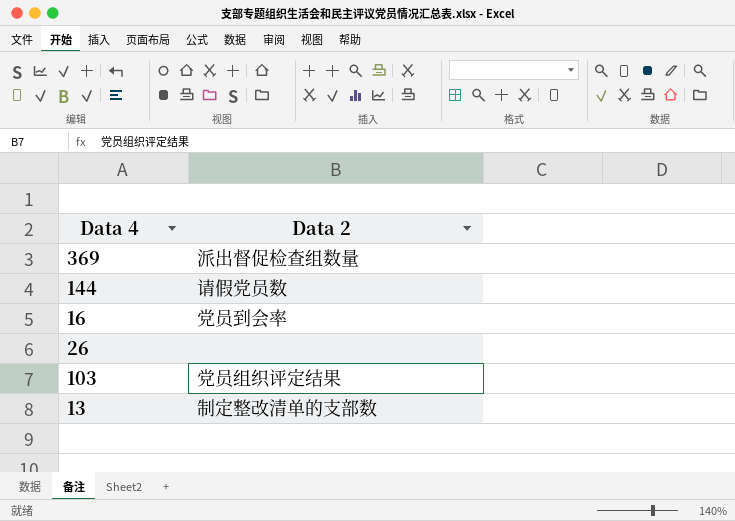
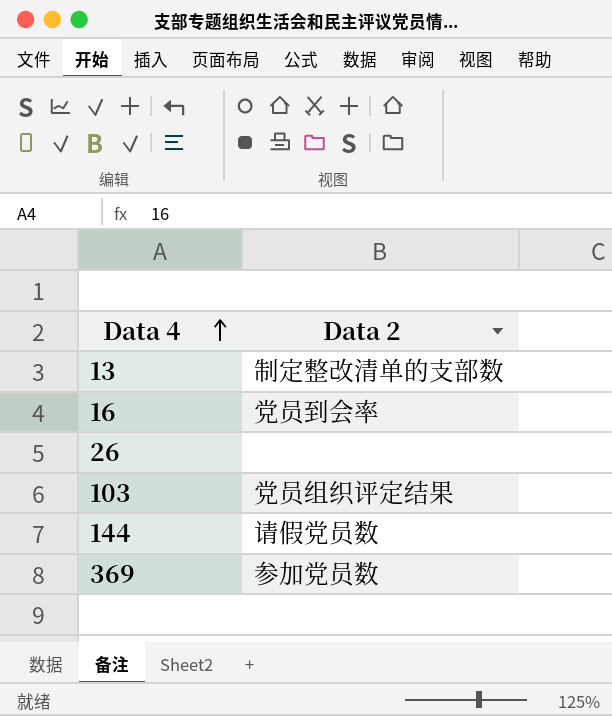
row order: none -> Data 4 ascending
369 | Data 2: 派出督促检查组数量 -> 参加党员数

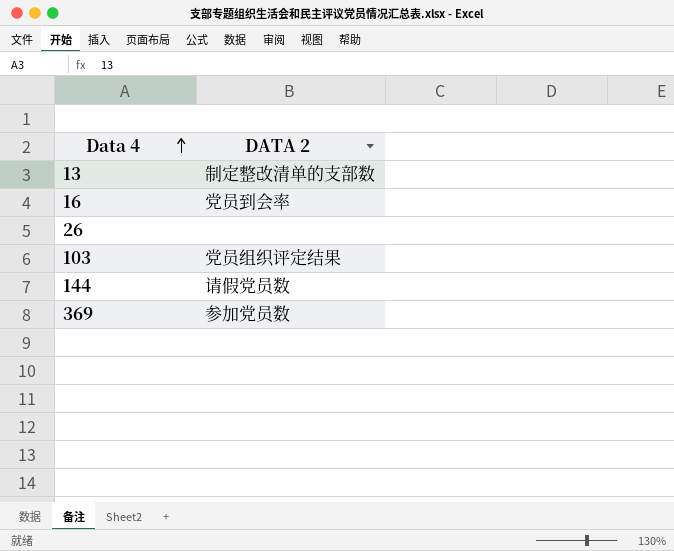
column name: Data 2 -> DATA 2

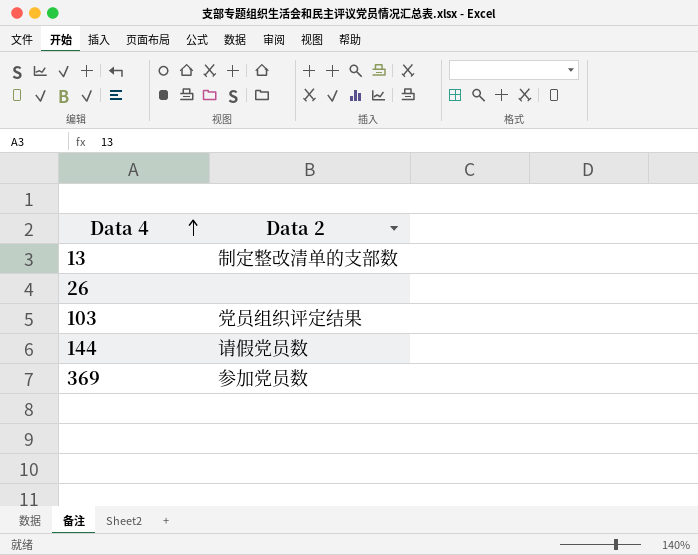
column name: DATA 2 -> Data 2
row 16: 党员到会率 -> none

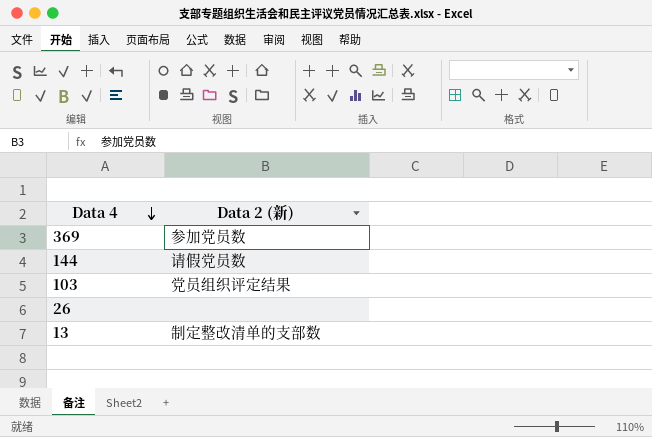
row order: Data 4 ascending -> Data 4 descending
column name: Data 2 -> Data 2 (新)

